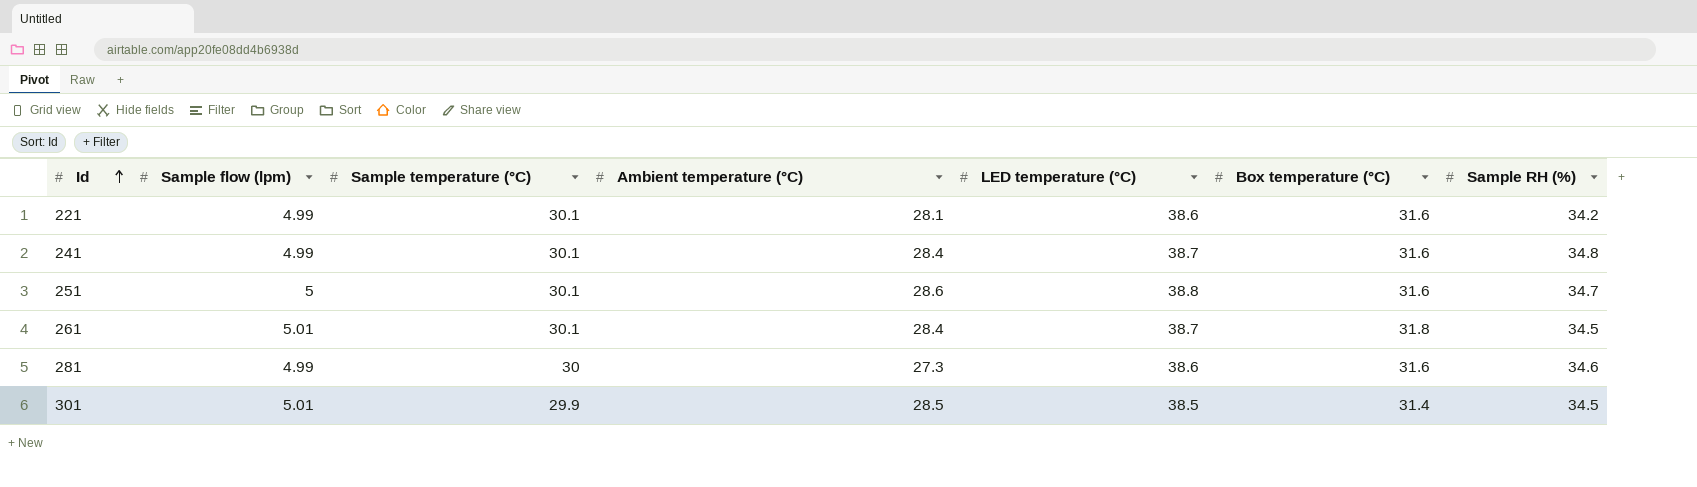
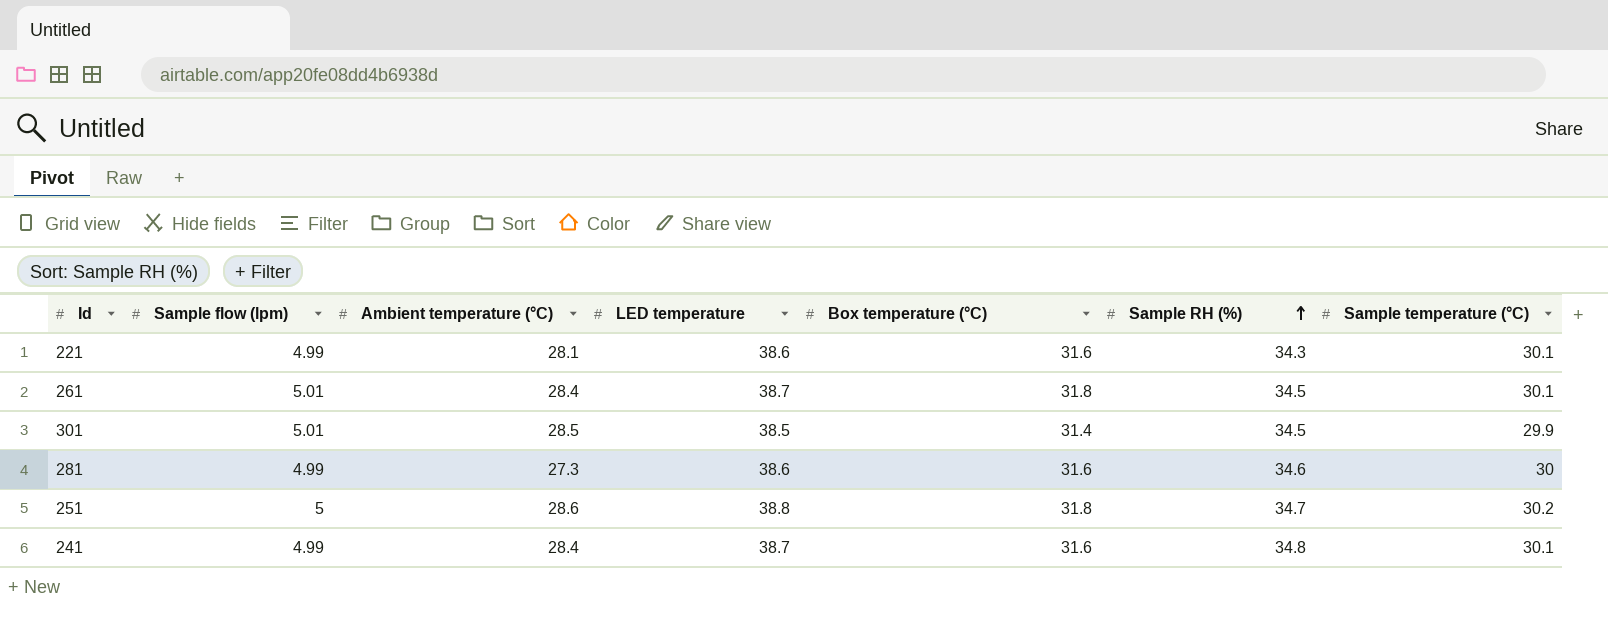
row order: Id ascending -> Sample RH (%) ascending
column name: LED temperature (°C) -> LED temperature
column Sample temperature (°C) | position: 3 -> 7
221 | Sample RH (%): 34.2 -> 34.3
251 | Box temperature (°C): 31.6 -> 31.8
251 | Sample temperature (°C): 30.1 -> 30.2

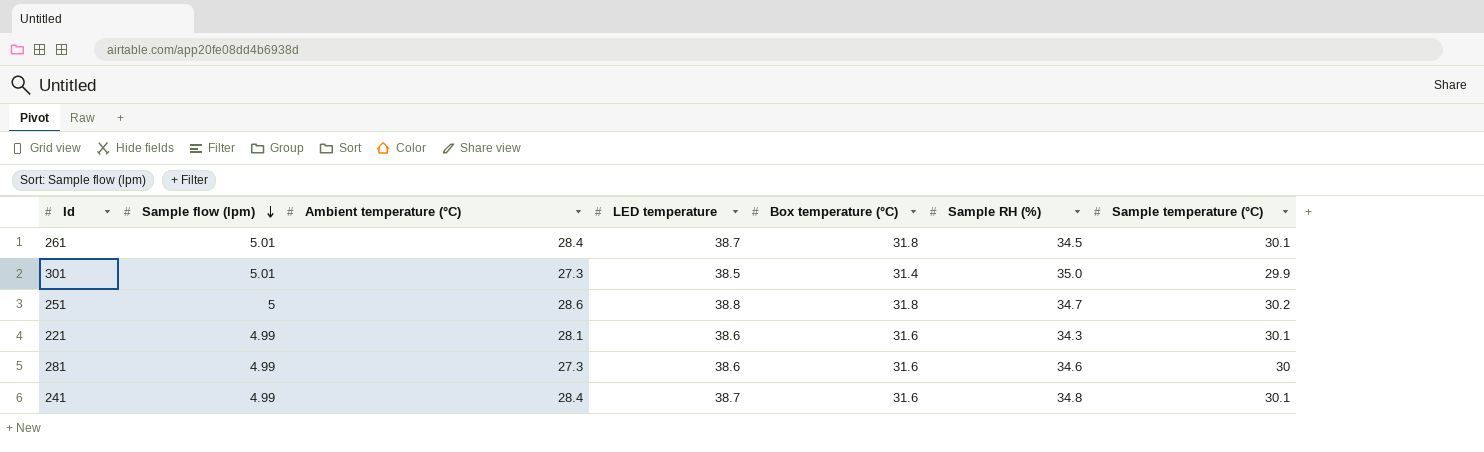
row order: Sample RH (%) ascending -> Sample flow (lpm) descending
301 | Ambient temperature (°C): 28.5 -> 27.3
301 | Sample RH (%): 34.5 -> 35.0

